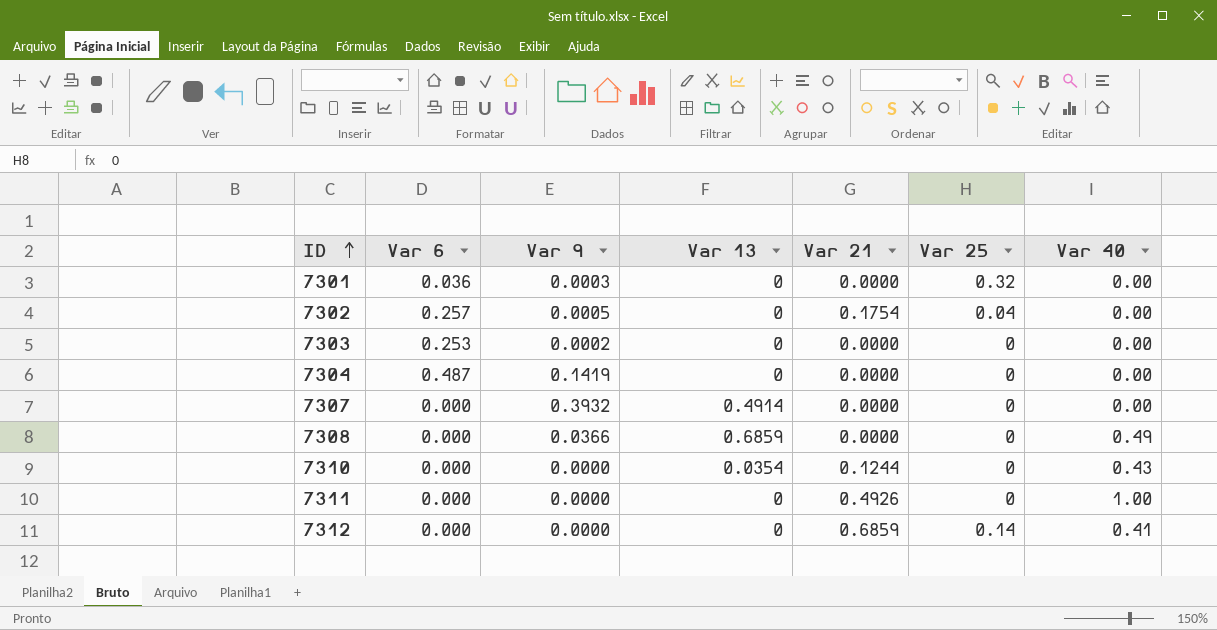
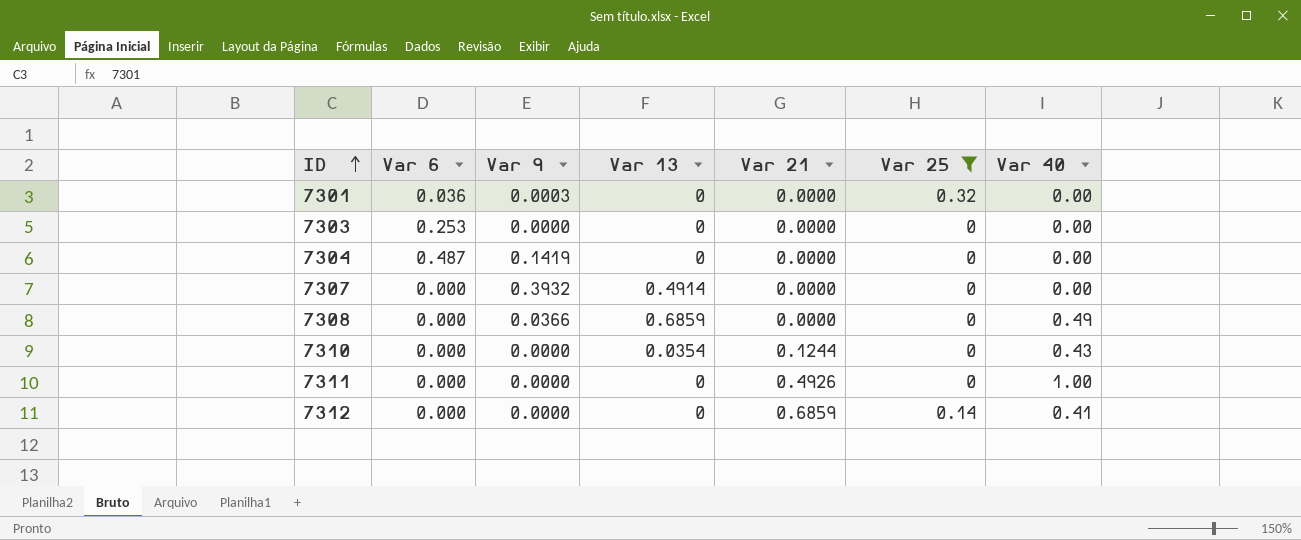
filter: none -> Var 25 != 0.04
7303 | Var 9: 0.0002 -> 0.0000

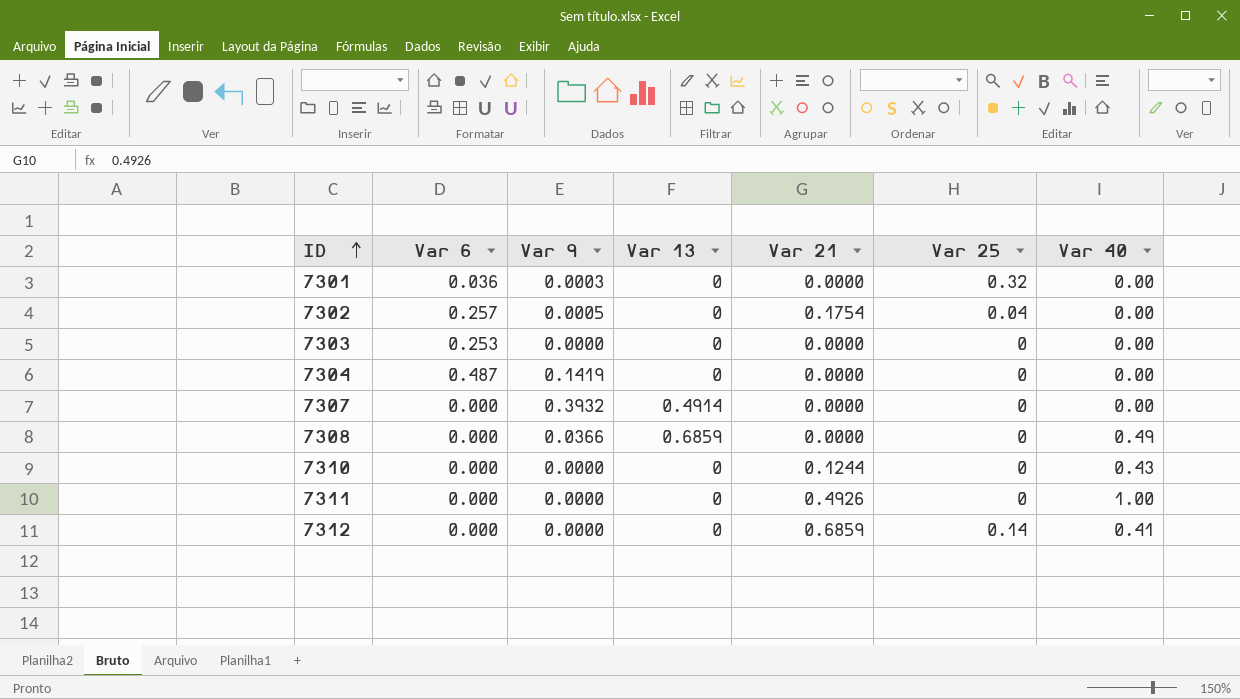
filter: Var 25 != 0.04 -> none
7310 | Var 13: 0.0354 -> 0

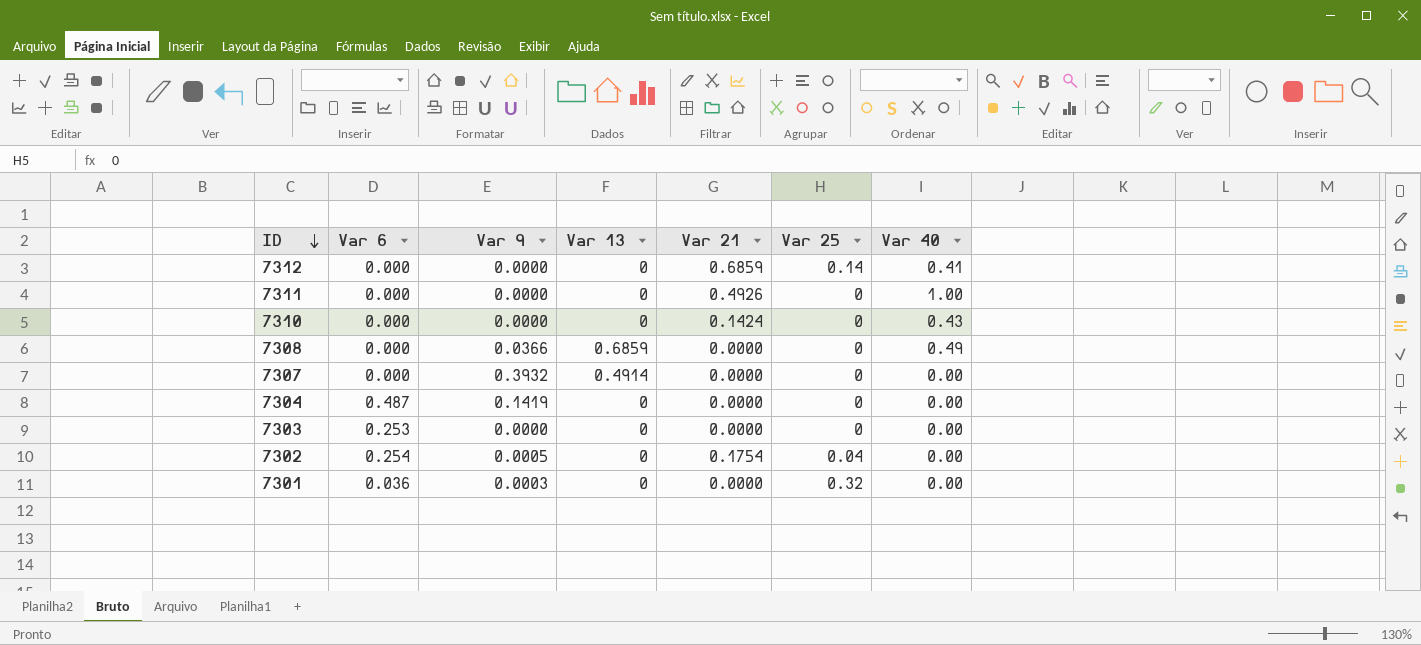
row order: ID ascending -> ID descending
7310 | Var 21: 0.1244 -> 0.1424
7302 | Var 6: 0.257 -> 0.254

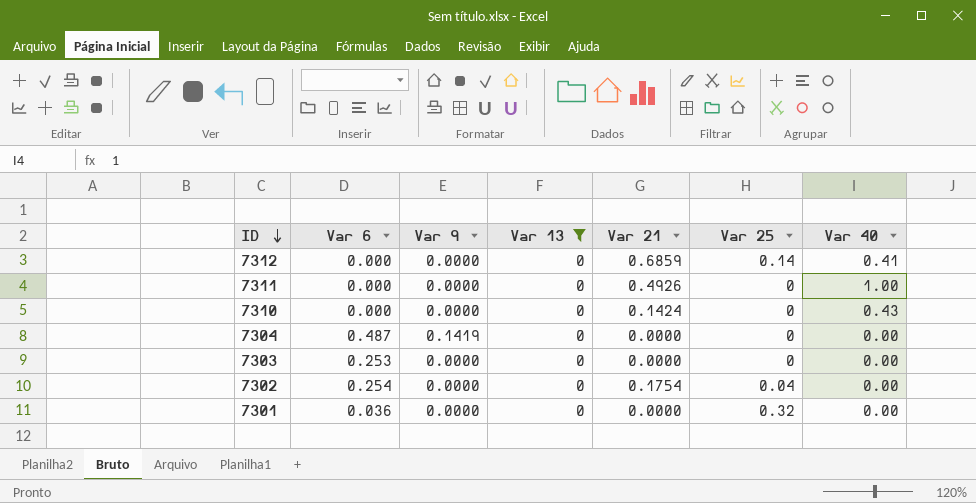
filter: none -> Var 13 = 0
7302 | Var 9: 0.0005 -> 0.0000
7301 | Var 9: 0.0003 -> 0.0000

